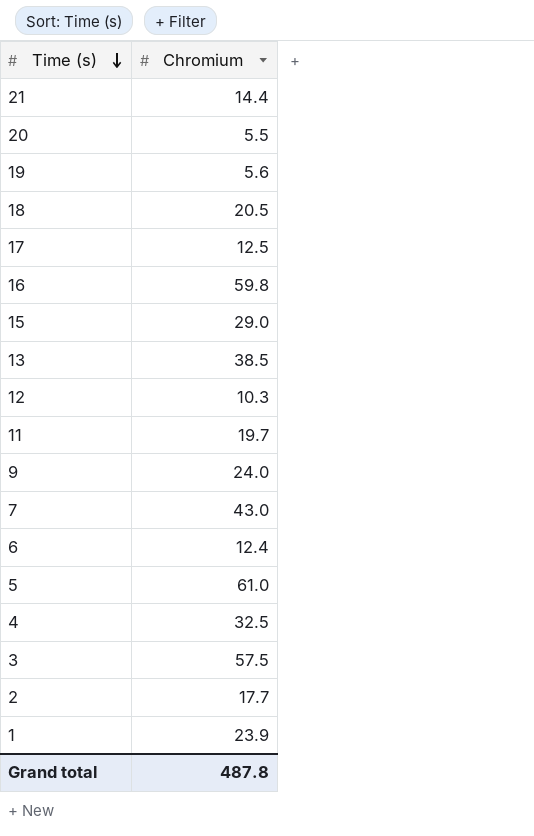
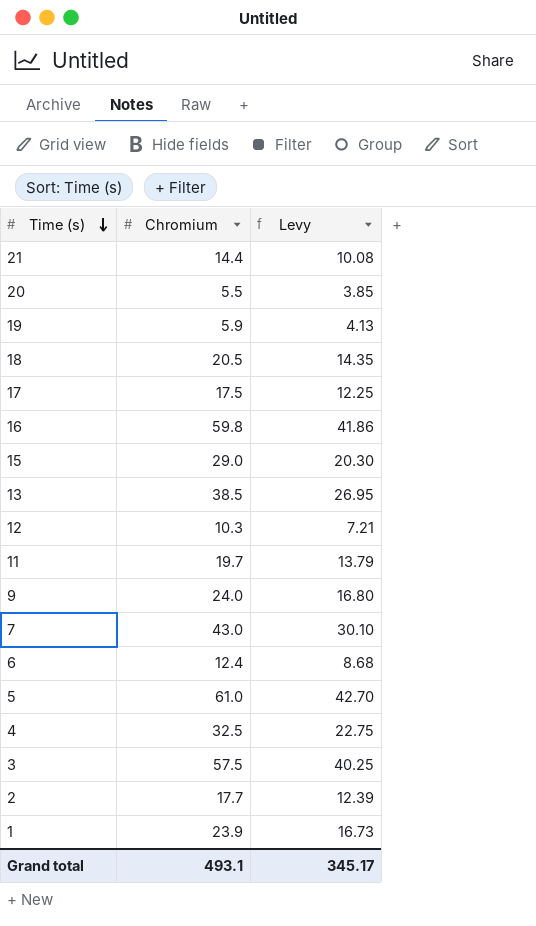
column Levy | formula: none -> [Chromium] * 0.7
19 | Chromium: 5.6 -> 5.9
17 | Chromium: 12.5 -> 17.5
Grand total | Chromium: 487.8 -> 493.1

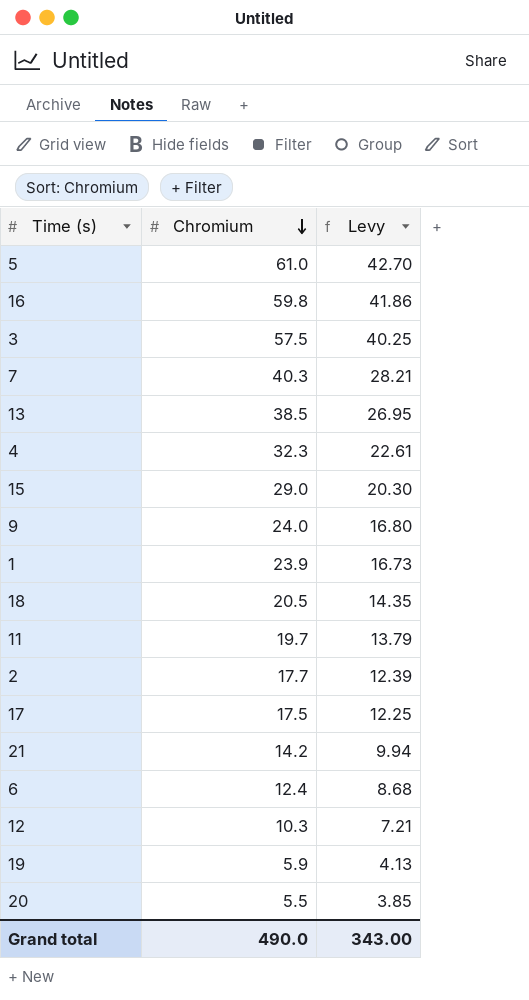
row order: Time (s) descending -> Chromium descending
7 | Chromium: 43.0 -> 40.3
7 | Levy: 30.10 -> 28.21
4 | Chromium: 32.5 -> 32.3
4 | Levy: 22.75 -> 22.61
21 | Chromium: 14.4 -> 14.2
21 | Levy: 10.08 -> 9.94
Grand total | Chromium: 493.1 -> 490.0
Grand total | Levy: 345.17 -> 343.00

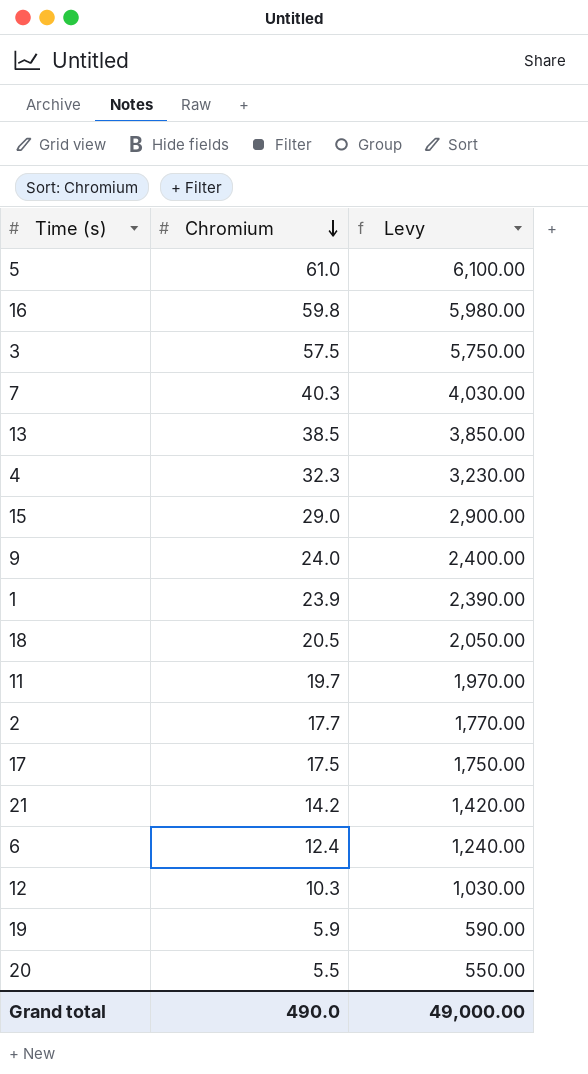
column Levy | formula: [Chromium] * 0.7 -> [Chromium] * 100
Grand total | Levy: 343.00 -> 49,000.00

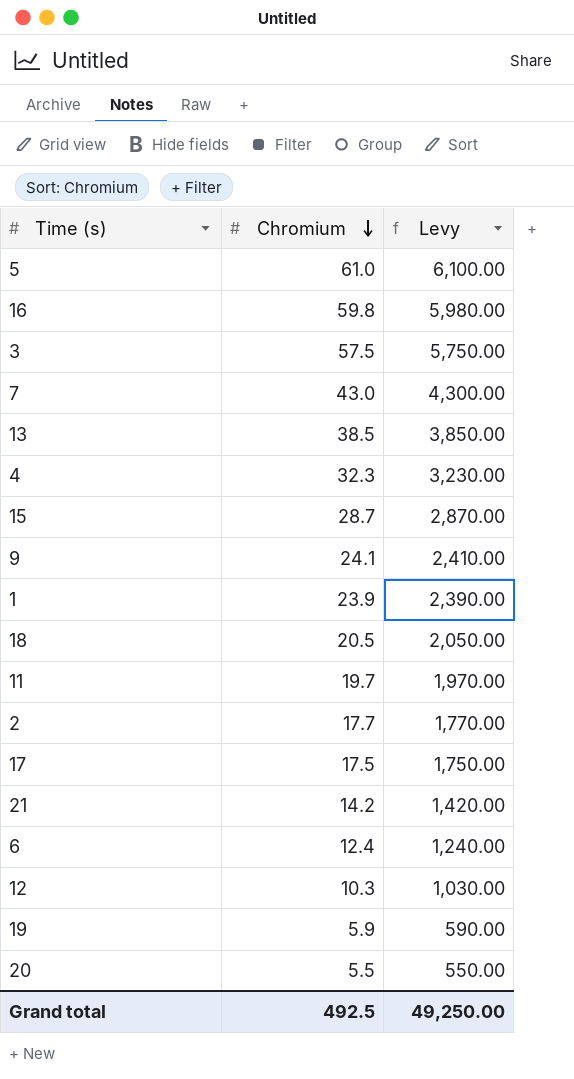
7 | Chromium: 40.3 -> 43.0
7 | Levy: 4,030.00 -> 4,300.00
15 | Chromium: 29.0 -> 28.7
15 | Levy: 2,900.00 -> 2,870.00
9 | Chromium: 24.0 -> 24.1
9 | Levy: 2,400.00 -> 2,410.00
Grand total | Chromium: 490.0 -> 492.5
Grand total | Levy: 49,000.00 -> 49,250.00

